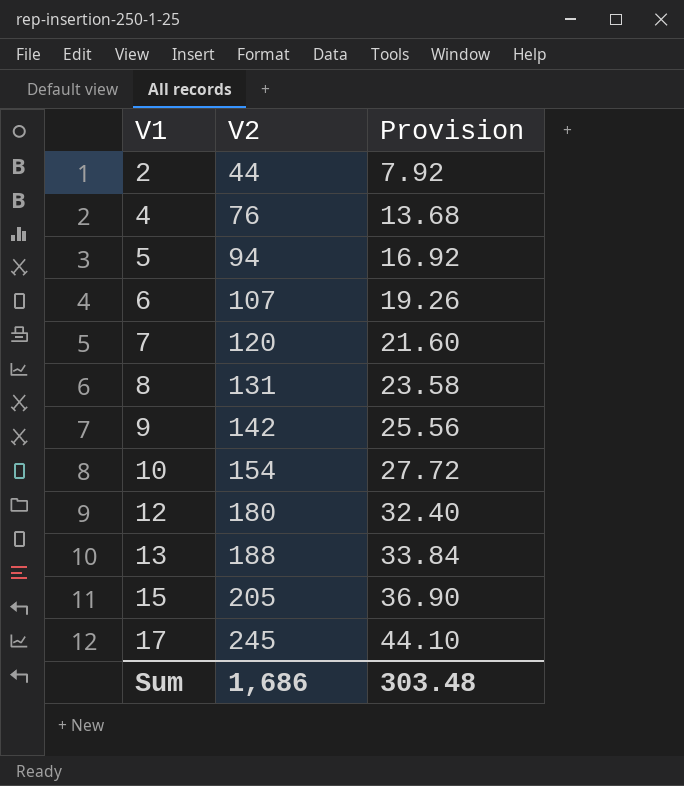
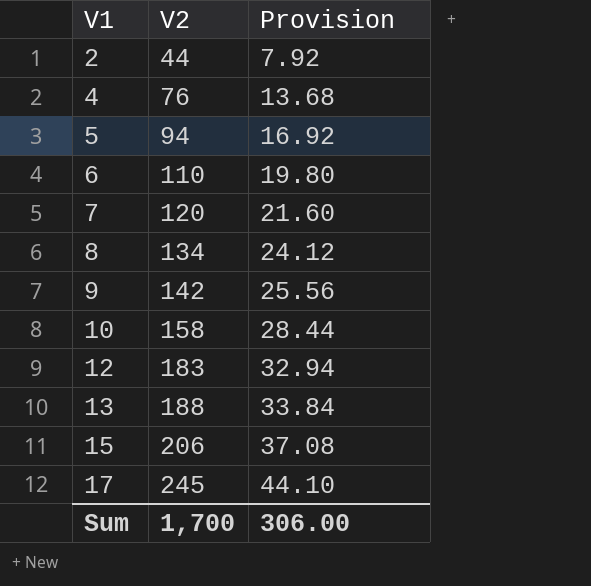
6 | V2: 107 -> 110
6 | Provision: 19.26 -> 19.80
8 | V2: 131 -> 134
8 | Provision: 23.58 -> 24.12
10 | V2: 154 -> 158
10 | Provision: 27.72 -> 28.44
12 | V2: 180 -> 183
12 | Provision: 32.40 -> 32.94
15 | V2: 205 -> 206
15 | Provision: 36.90 -> 37.08
Sum | V2: 1,686 -> 1,700
Sum | Provision: 303.48 -> 306.00

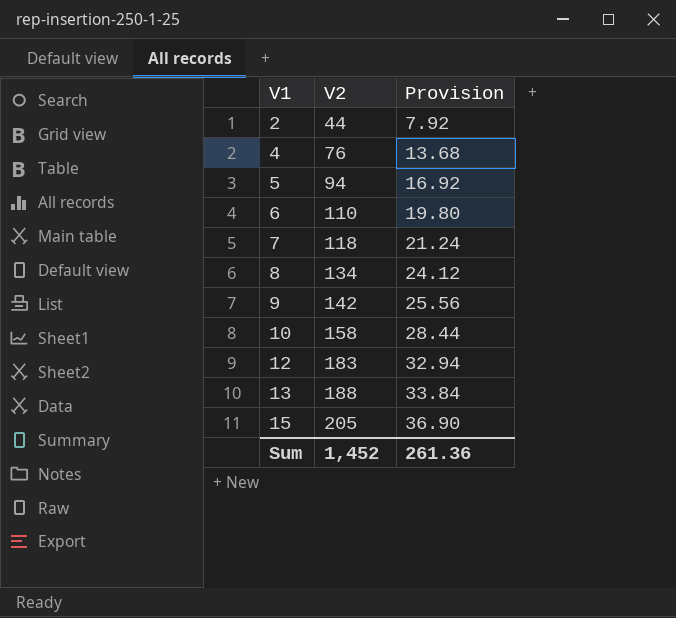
row 17: 245 | 44.10 -> none
7 | V2: 120 -> 118
7 | Provision: 21.60 -> 21.24
15 | V2: 206 -> 205
15 | Provision: 37.08 -> 36.90
Sum | V2: 1,700 -> 1,452
Sum | Provision: 306.00 -> 261.36

